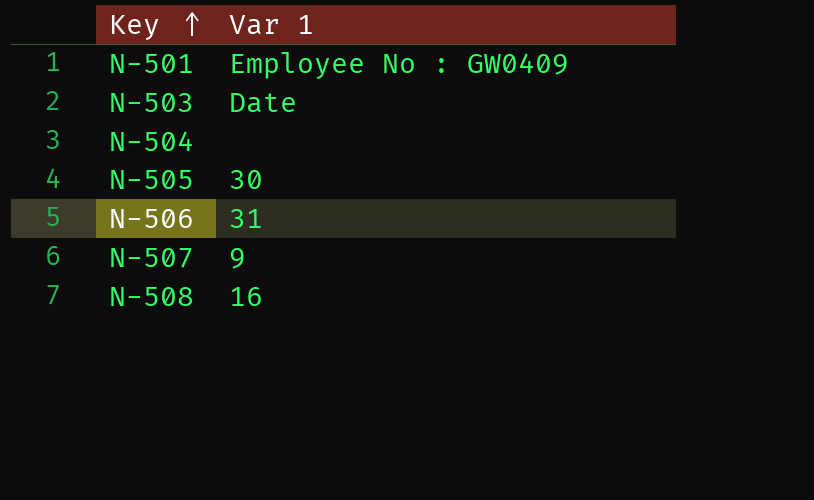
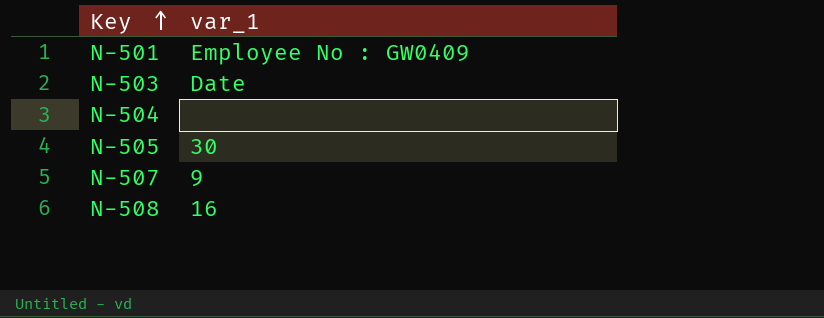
column name: Var 1 -> var_1
row N-506: 31 -> none

